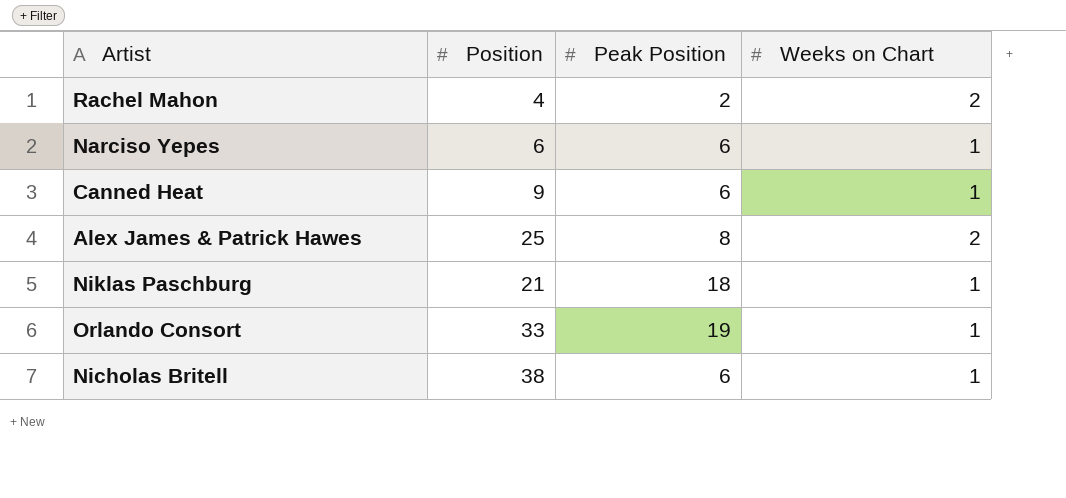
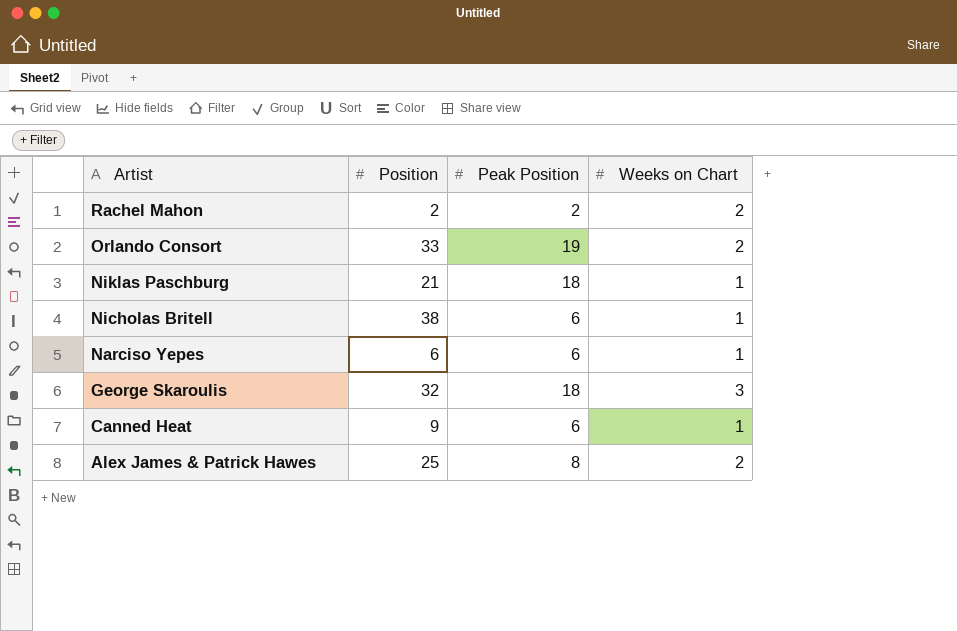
row order: none -> Artist descending
Rachel Mahon | Position: 4 -> 2
Orlando Consort | Weeks on Chart: 1 -> 2
row George Skaroulis: none -> 32 | 18 | 3

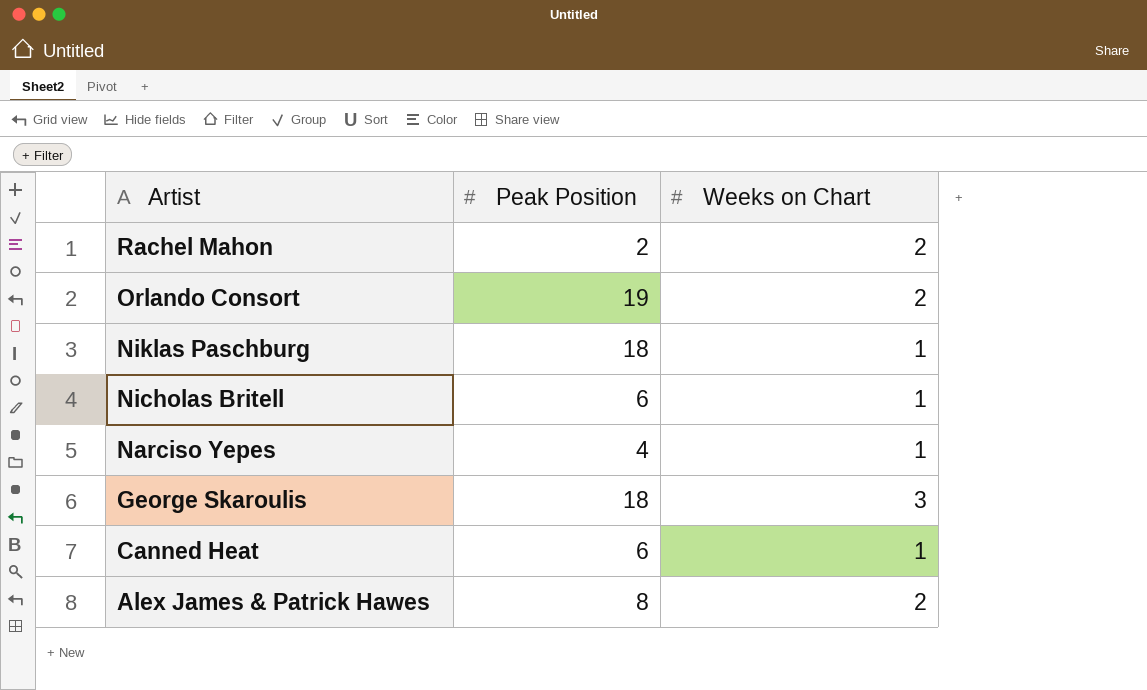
column Position | position: 2 -> none
Narciso Yepes | Peak Position: 6 -> 4

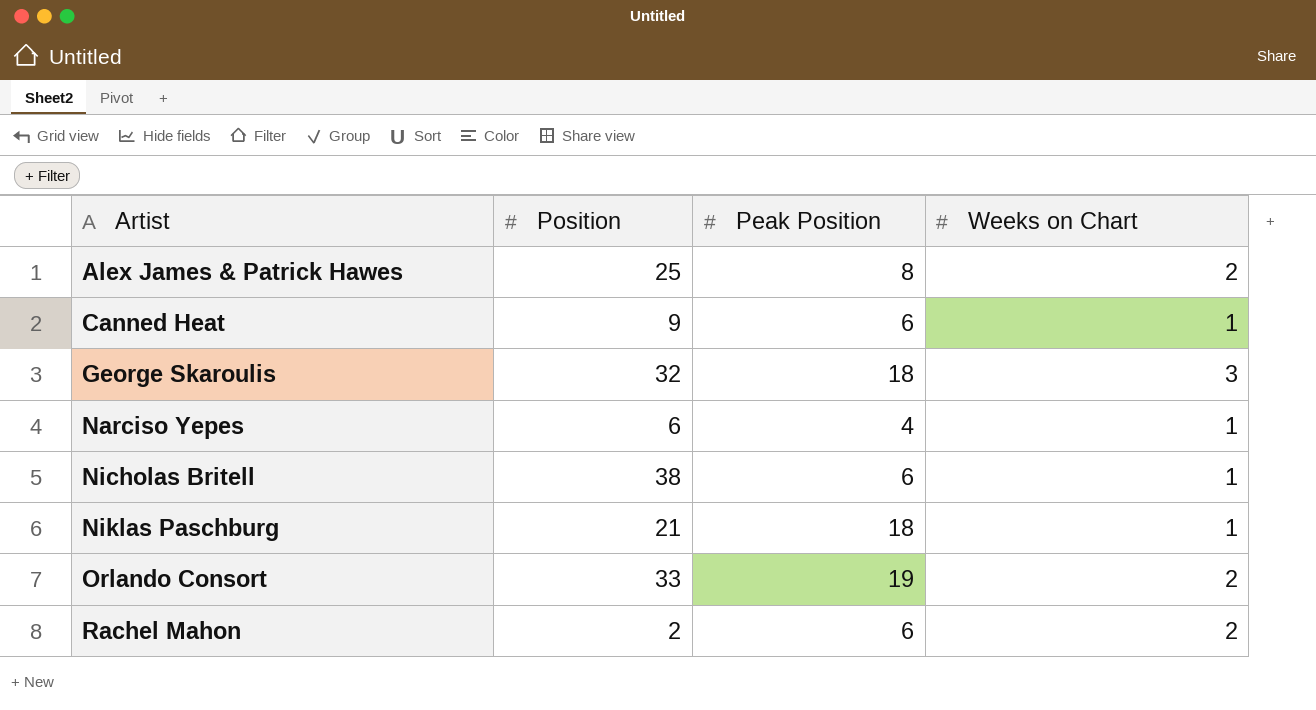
row order: Artist descending -> Artist ascending
column Position | position: none -> 2
Rachel Mahon | Peak Position: 2 -> 6

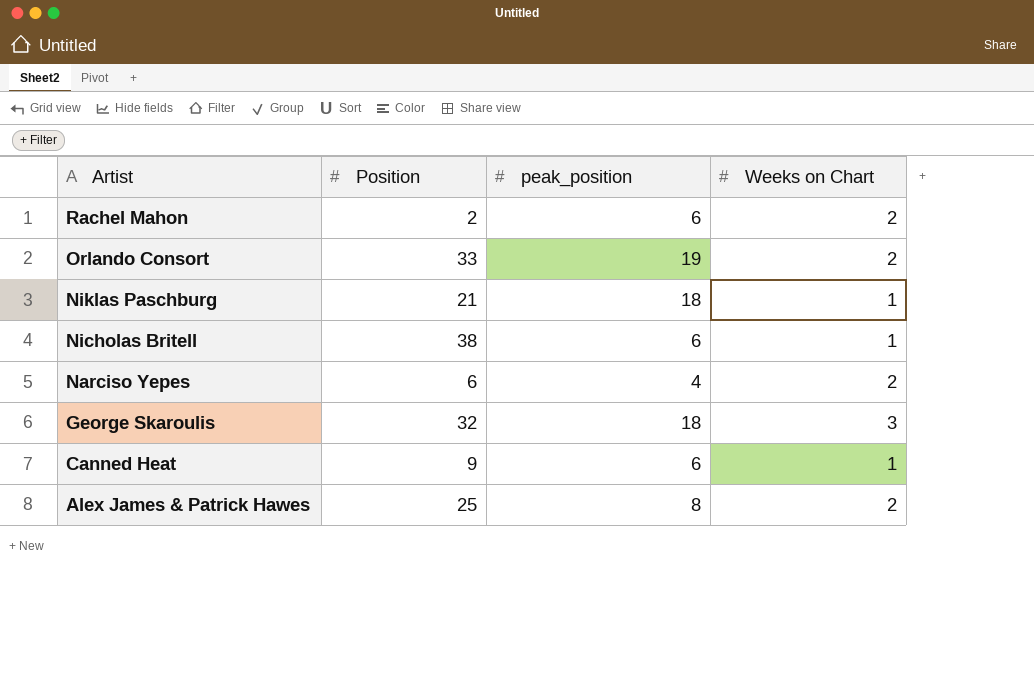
row order: Artist ascending -> Artist descending
column name: Peak Position -> peak_position
Narciso Yepes | Weeks on Chart: 1 -> 2

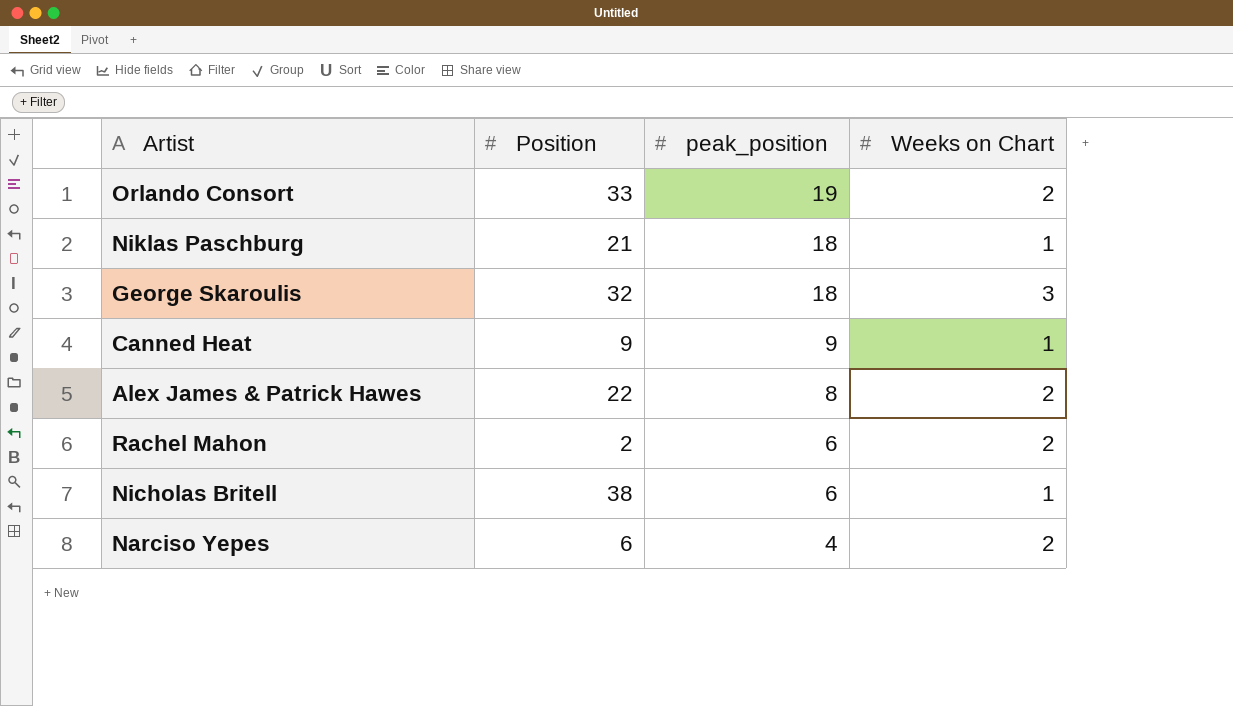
row order: Artist descending -> peak_position descending
Canned Heat | peak_position: 6 -> 9
Alex James & Patrick Hawes | Position: 25 -> 22

